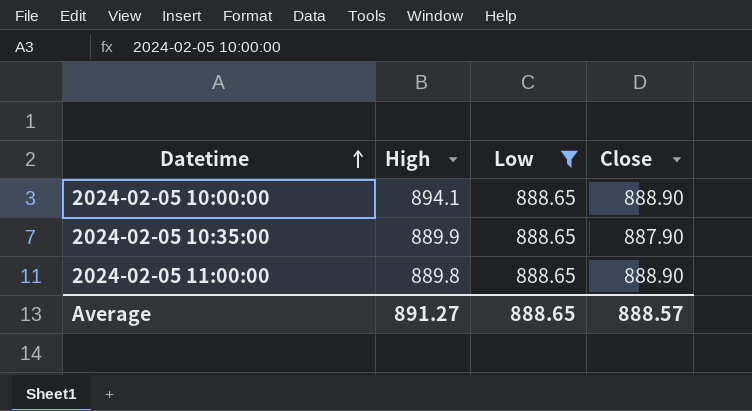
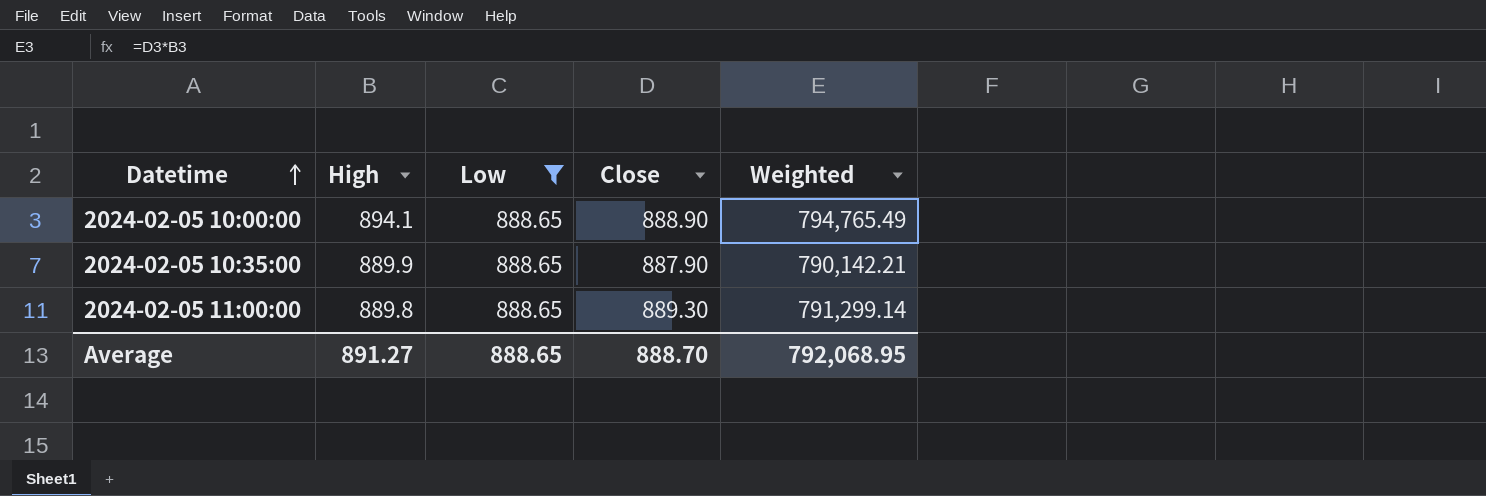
column Weighted | formula: none -> [High] * [Close]
2024-02-05 11:00:00 | Close: 888.90 -> 889.30
Average | Close: 888.57 -> 888.70

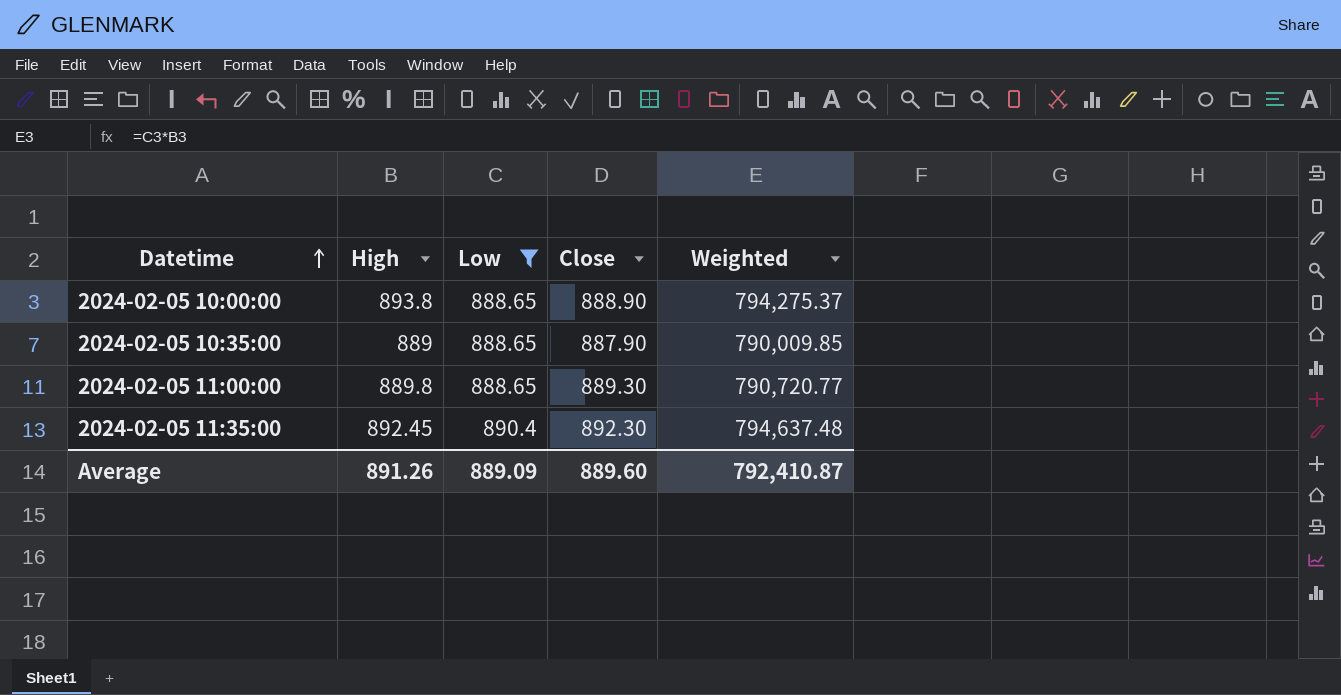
column Weighted | formula: [High] * [Close] -> [High] * [Low]
2024-02-05 10:00:00 | High: 894.1 -> 893.8
2024-02-05 10:35:00 | High: 889.9 -> 889
row 2024-02-05 11:35:00: none -> 892.45 | 890.4 | 892.30 | 794,637.48
Average | High: 891.27 -> 891.26
Average | Low: 888.65 -> 889.09
Average | Close: 888.70 -> 889.60
Average | Weighted: 792,068.95 -> 792,410.87

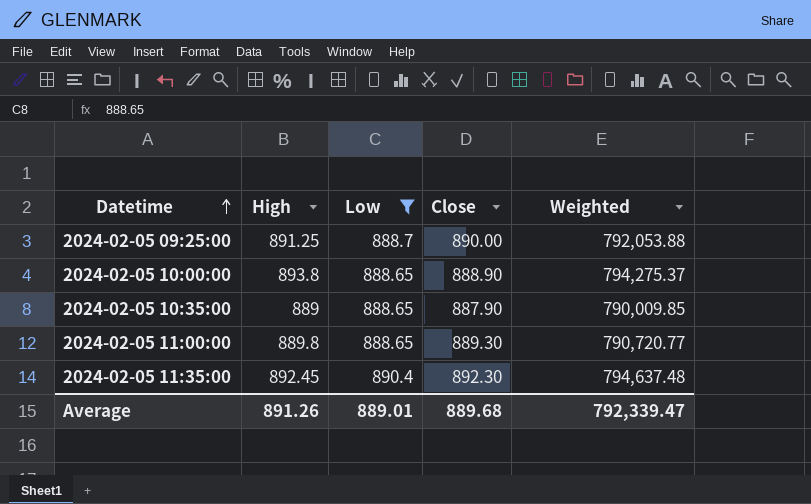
row 2024-02-05 09:25:00: none -> 891.25 | 888.7 | 890.00 | 792,053.88
Average | Low: 889.09 -> 889.01
Average | Close: 889.60 -> 889.68
Average | Weighted: 792,410.87 -> 792,339.47

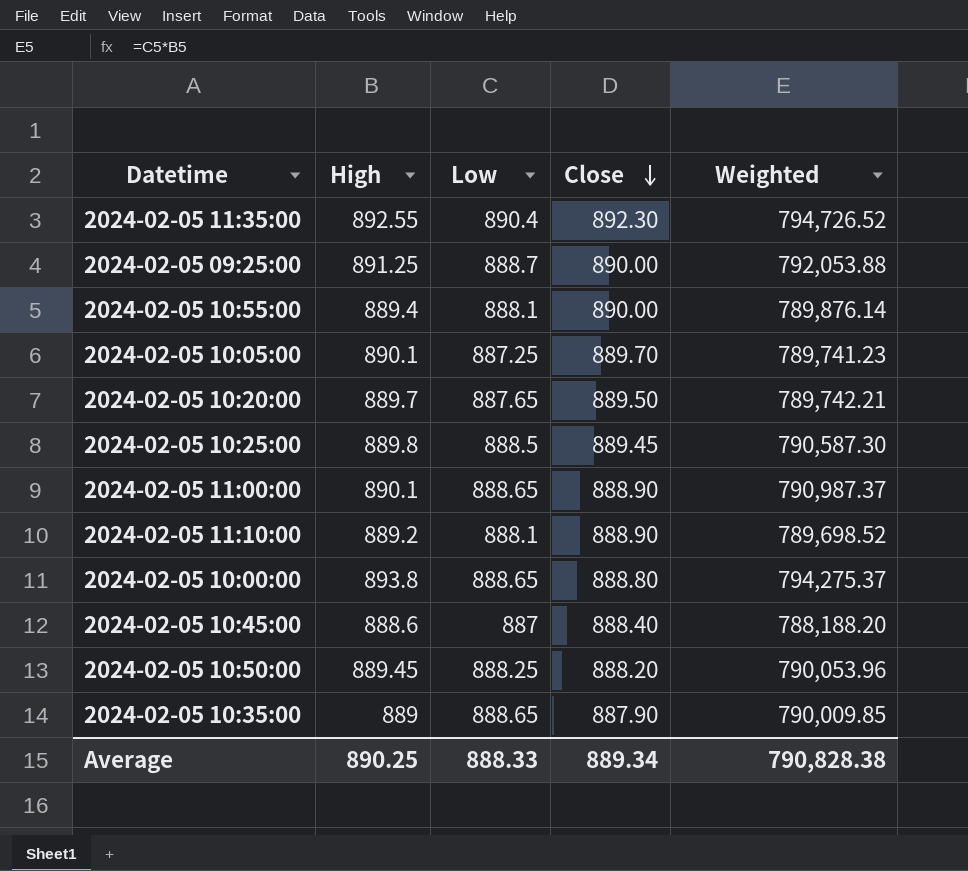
filter: Low >= 888.65 -> none
row order: Datetime ascending -> Close descending
2024-02-05 11:35:00 | High: 892.45 -> 892.55
2024-02-05 11:35:00 | Weighted: 794,637.48 -> 794,726.52
2024-02-05 11:00:00 | High: 889.8 -> 890.1
2024-02-05 11:00:00 | Close: 889.30 -> 888.90
2024-02-05 11:00:00 | Weighted: 790,720.77 -> 790,987.37
2024-02-05 10:00:00 | Close: 888.90 -> 888.80
Average | High: 891.26 -> 890.25
Average | Low: 889.01 -> 888.33
Average | Close: 889.68 -> 889.34
Average | Weighted: 792,339.47 -> 790,828.38

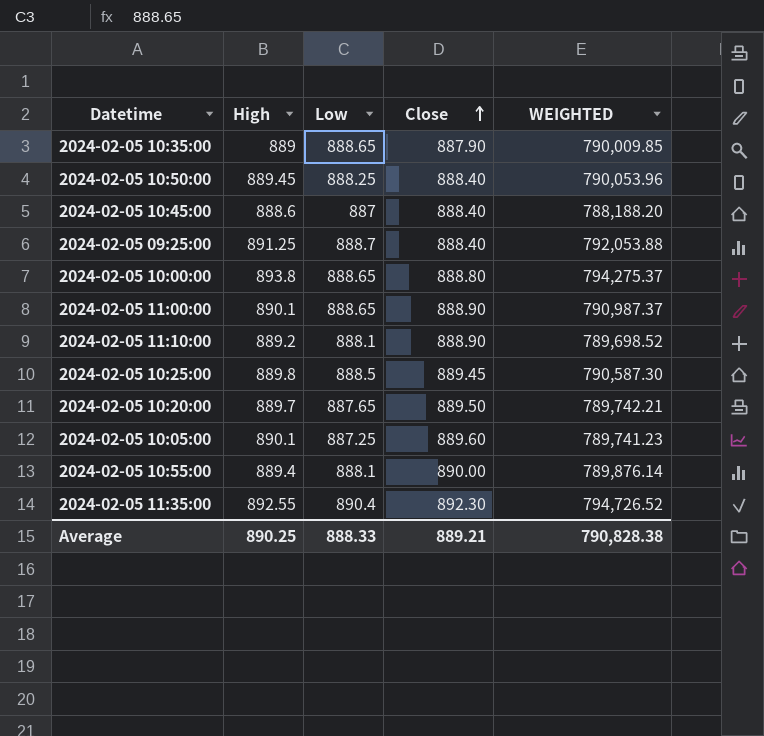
row order: Close descending -> Close ascending
column name: Weighted -> WEIGHTED
2024-02-05 10:50:00 | Close: 888.20 -> 888.40
2024-02-05 09:25:00 | Close: 890.00 -> 888.40
2024-02-05 10:05:00 | Close: 889.70 -> 889.60
Average | Close: 889.34 -> 889.21

